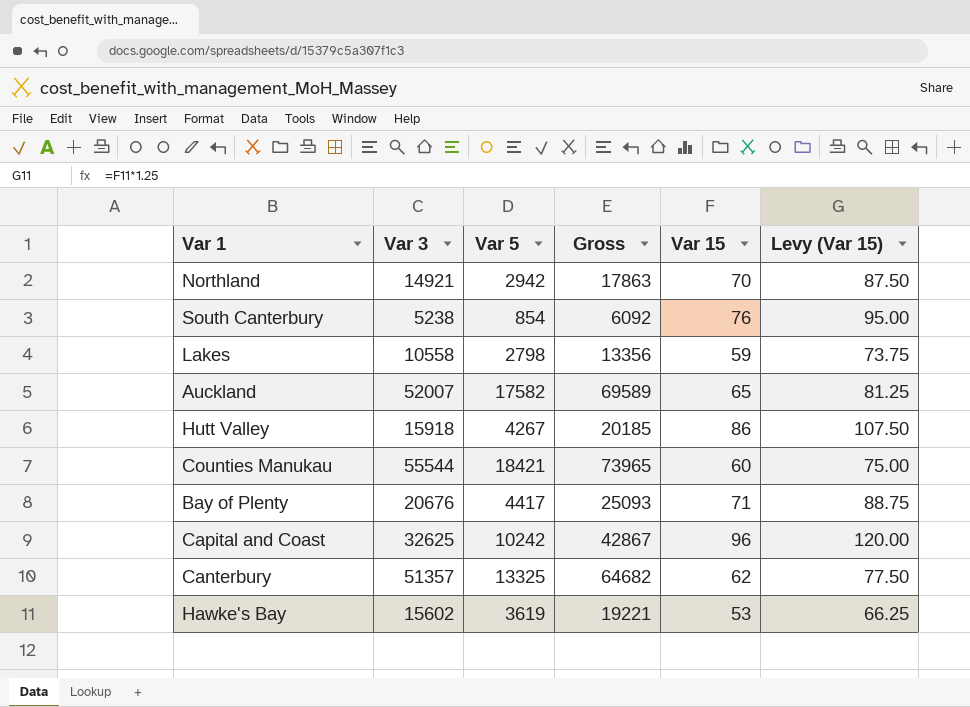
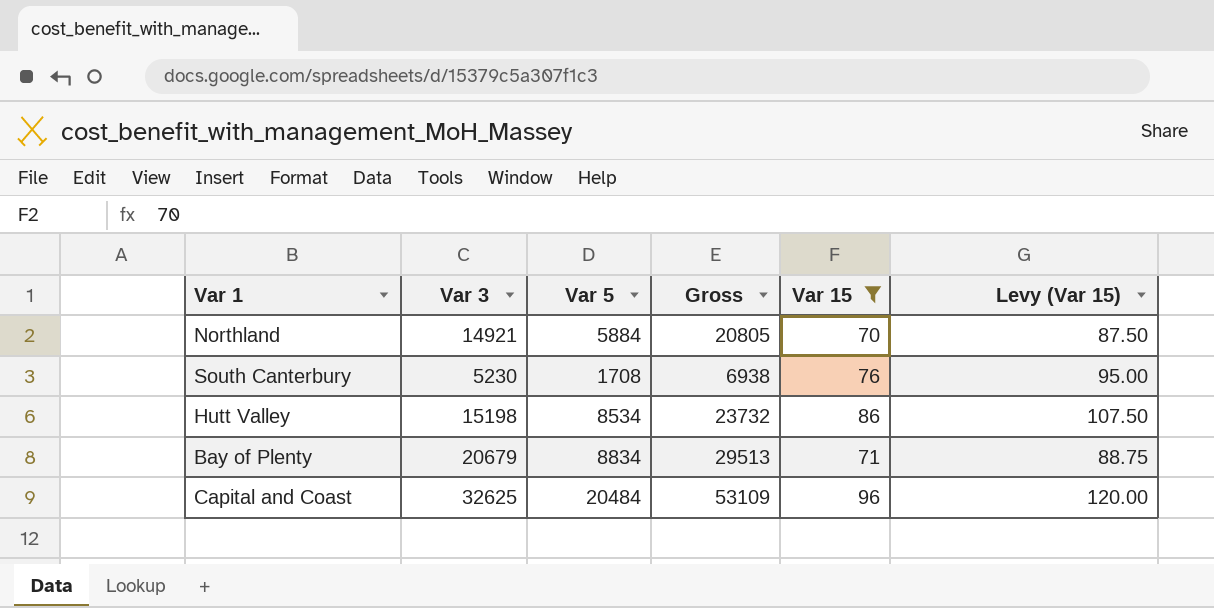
filter: none -> Var 15 >= 70
Northland | Var 5: 2942 -> 5884
Northland | Gross: 17863 -> 20805
South Canterbury | Var 3: 5238 -> 5230
South Canterbury | Var 5: 854 -> 1708
South Canterbury | Gross: 6092 -> 6938
Hutt Valley | Var 3: 15918 -> 15198
Hutt Valley | Var 5: 4267 -> 8534
Hutt Valley | Gross: 20185 -> 23732
Bay of Plenty | Var 3: 20676 -> 20679
Bay of Plenty | Var 5: 4417 -> 8834
Bay of Plenty | Gross: 25093 -> 29513
Capital and Coast | Var 5: 10242 -> 20484
Capital and Coast | Gross: 42867 -> 53109

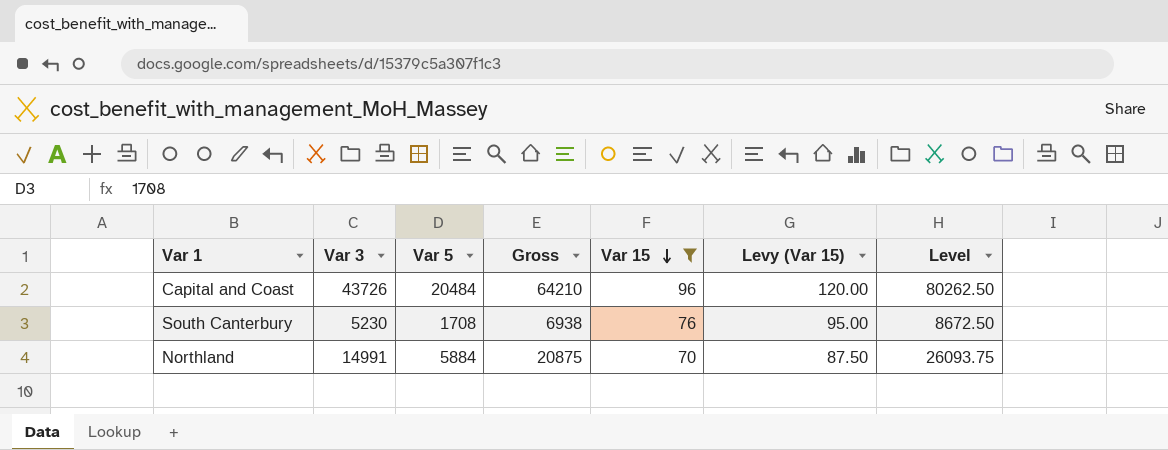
row order: none -> Var 15 descending
column Level | formula: none -> [Gross] * 1.25
row Hutt Valley: 15198 | 8534 | 23732 | 86 | 107.50 -> none
row Bay of Plenty: 20679 | 8834 | 29513 | 71 | 88.75 -> none
Capital and Coast | Var 3: 32625 -> 43726
Capital and Coast | Gross: 53109 -> 64210
Northland | Var 3: 14921 -> 14991
Northland | Gross: 20805 -> 20875

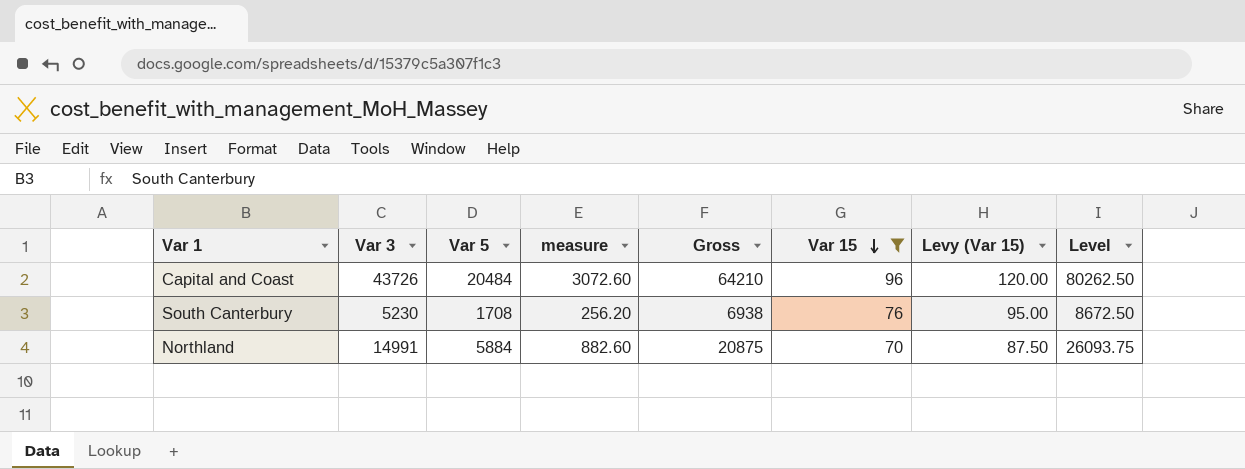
column measure | formula: none -> [Var 5] * 0.15

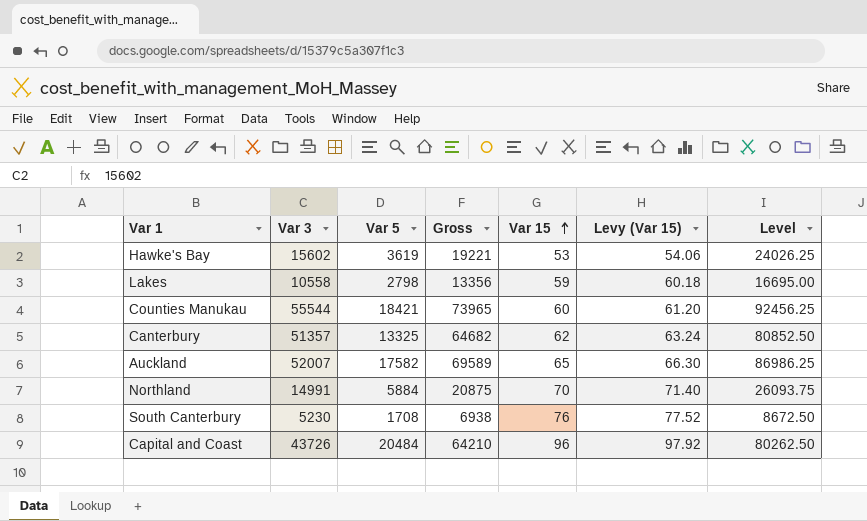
filter: Var 15 >= 70 -> none
row order: Var 15 descending -> Var 15 ascending
column measure | formula: [Var 5] * 0.15 -> none
column Levy (Var 15) | formula: [Var 15] * 1.25 -> [Var 15] * 1.02

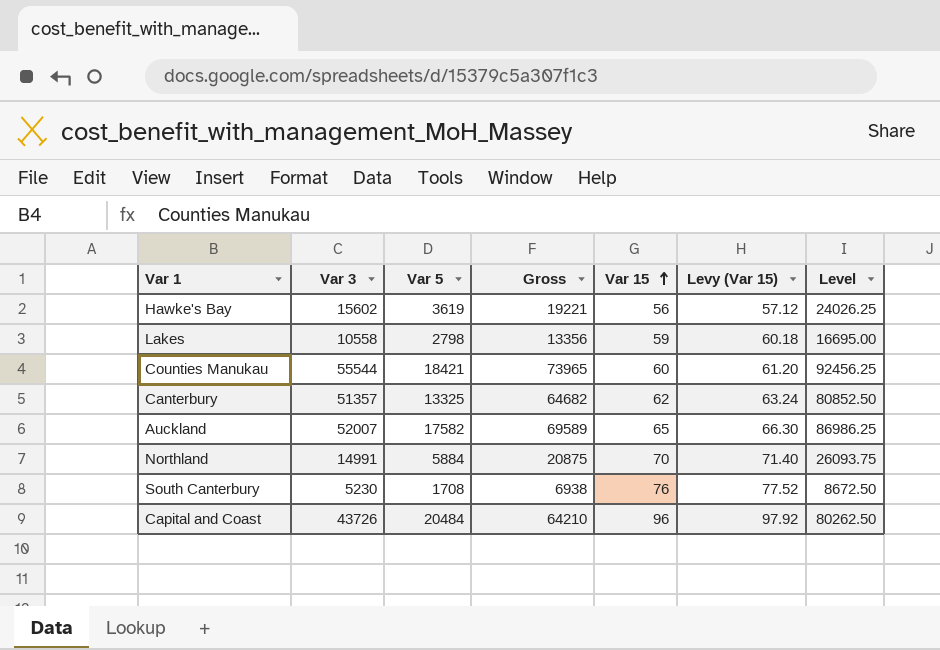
Hawke's Bay | Var 15: 53 -> 56
Hawke's Bay | Levy (Var 15): 54.06 -> 57.12

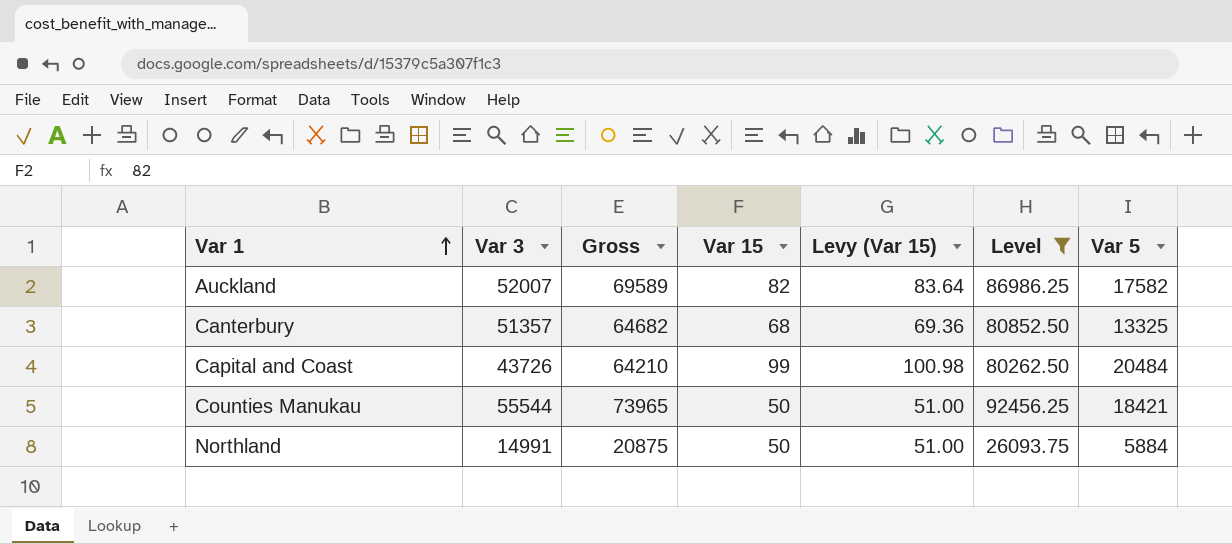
filter: none -> Level >= 26093.75
row order: Var 15 ascending -> Var 1 ascending
column Var 5 | position: 3 -> 7
Auckland | Var 15: 65 -> 82
Auckland | Levy (Var 15): 66.30 -> 83.64
Canterbury | Var 15: 62 -> 68
Canterbury | Levy (Var 15): 63.24 -> 69.36
Capital and Coast | Var 15: 96 -> 99
Capital and Coast | Levy (Var 15): 97.92 -> 100.98
Counties Manukau | Var 15: 60 -> 50
Counties Manukau | Levy (Var 15): 61.20 -> 51.00
Northland | Var 15: 70 -> 50
Northland | Levy (Var 15): 71.40 -> 51.00

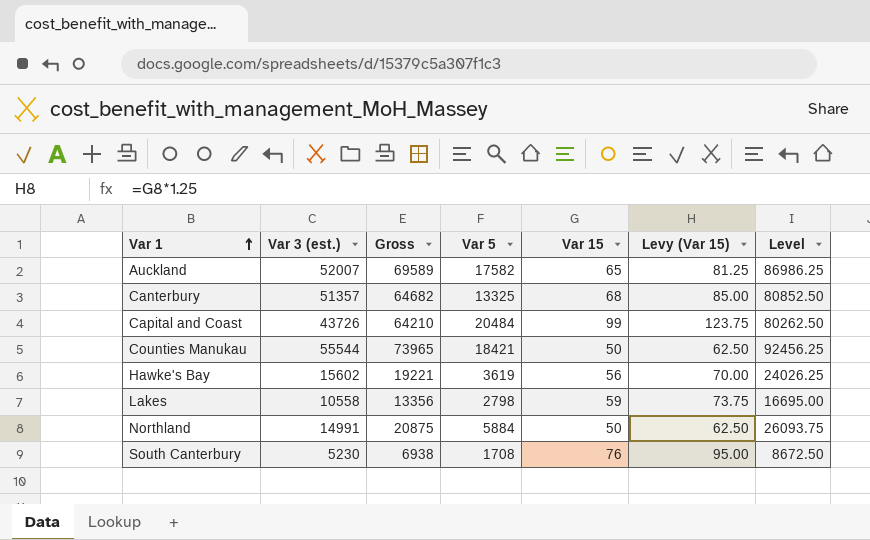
filter: Level >= 26093.75 -> none
column name: Var 3 -> Var 3 (est.)
column Var 5 | position: 7 -> 4
column Levy (Var 15) | formula: [Var 15] * 1.02 -> [Var 15] * 1.25
Auckland | Var 15: 82 -> 65

